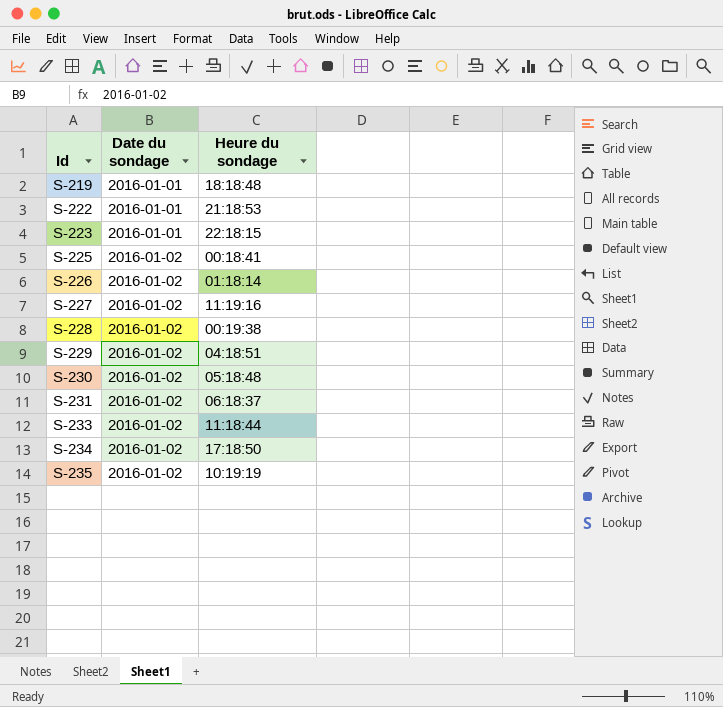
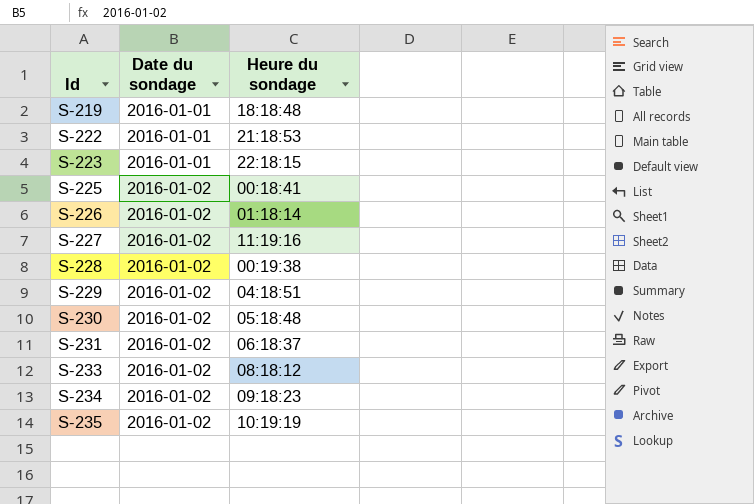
S-233 | Heure du sondage: 11:18:44 -> 08:18:12
S-234 | Heure du sondage: 17:18:50 -> 09:18:23

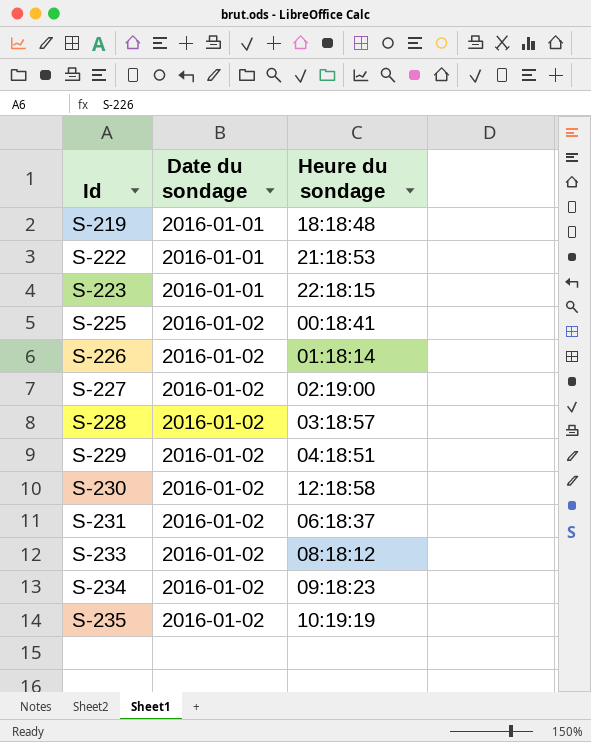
S-227 | Heure du sondage: 11:19:16 -> 02:19:00
S-228 | Heure du sondage: 00:19:38 -> 03:18:57
S-230 | Heure du sondage: 05:18:48 -> 12:18:58

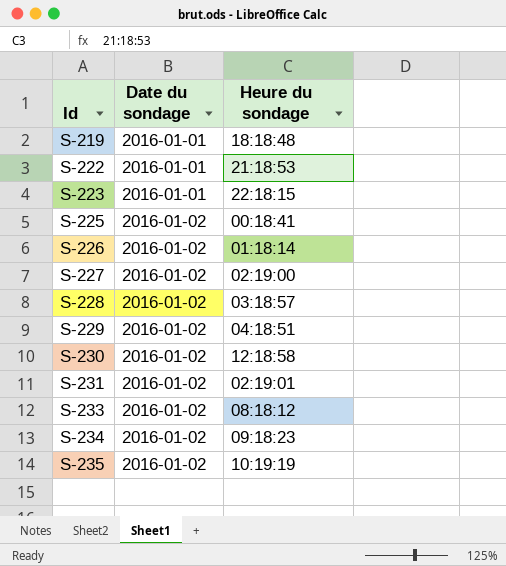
S-231 | Heure du sondage: 06:18:37 -> 02:19:01

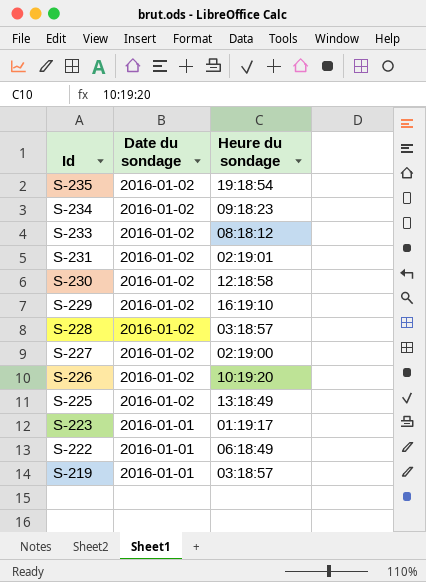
row order: Id ascending -> Id descending
S-235 | Heure du sondage: 10:19:19 -> 19:18:54
S-229 | Heure du sondage: 04:18:51 -> 16:19:10
S-226 | Heure du sondage: 01:18:14 -> 10:19:20
S-225 | Heure du sondage: 00:18:41 -> 13:18:49
S-223 | Heure du sondage: 22:18:15 -> 01:19:17
S-222 | Heure du sondage: 21:18:53 -> 06:18:49
S-219 | Heure du sondage: 18:18:48 -> 03:18:57

